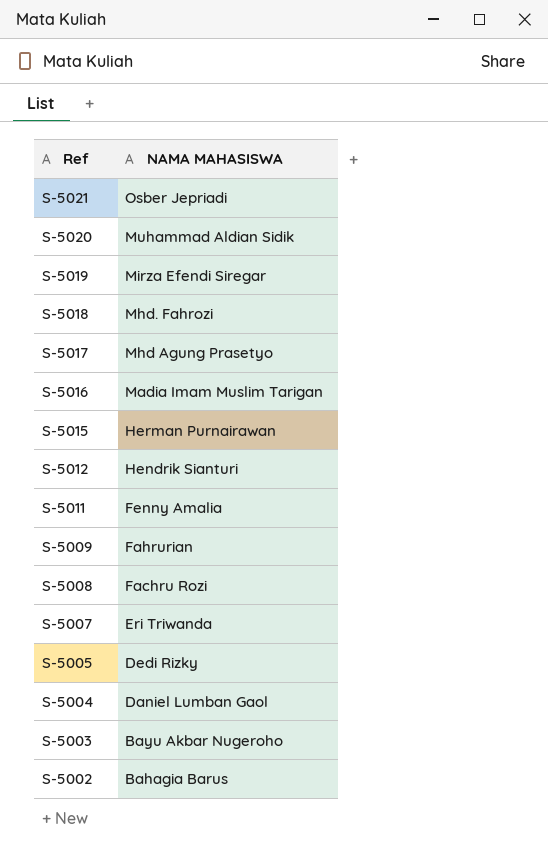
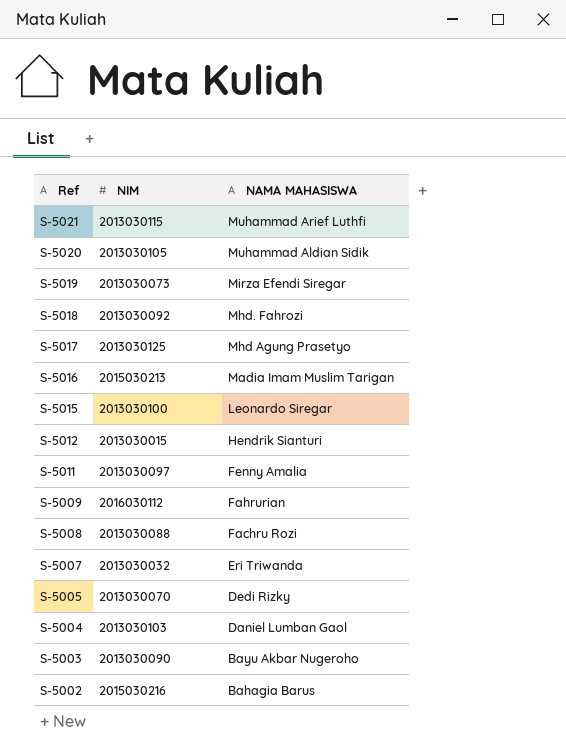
column NIM | position: none -> 2
S-5021 | NAMA MAHASISWA: Osber Jepriadi -> Muhammad Arief Luthfi
S-5015 | NAMA MAHASISWA: Herman Purnairawan -> Leonardo Siregar

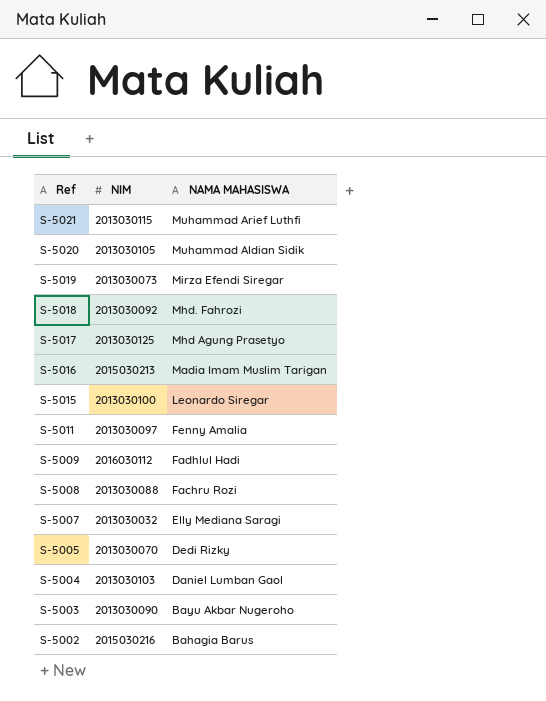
row S-5012: 2013030015 | Hendrik Sianturi -> none
S-5009 | NAMA MAHASISWA: Fahrurian -> Fadhlul Hadi
S-5007 | NAMA MAHASISWA: Eri Triwanda -> Elly Mediana Saragi

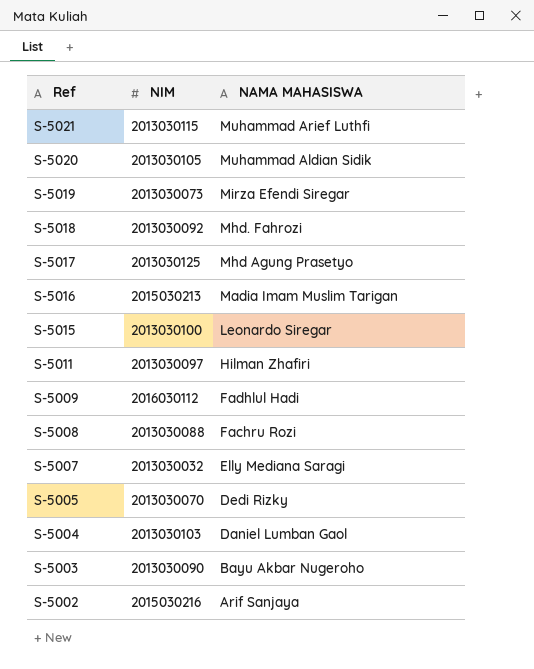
S-5011 | NAMA MAHASISWA: Fenny Amalia -> Hilman Zhafiri
S-5002 | NAMA MAHASISWA: Bahagia Barus -> Arif Sanjaya

